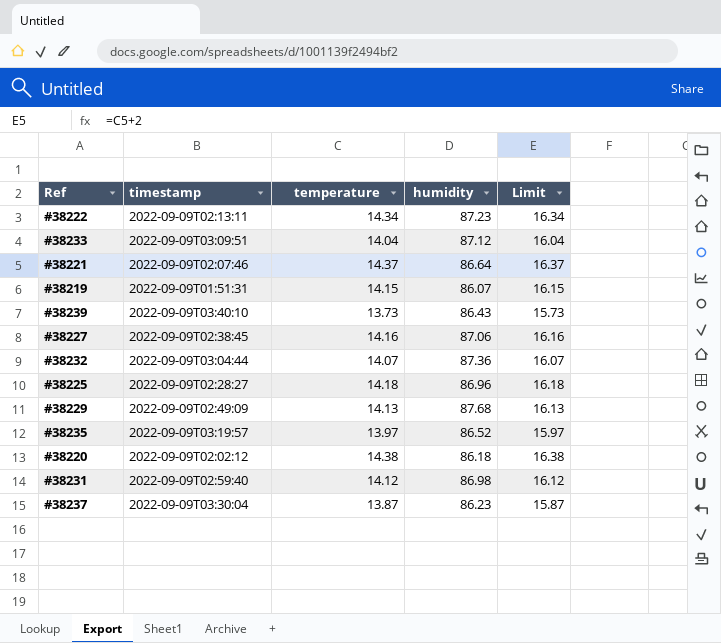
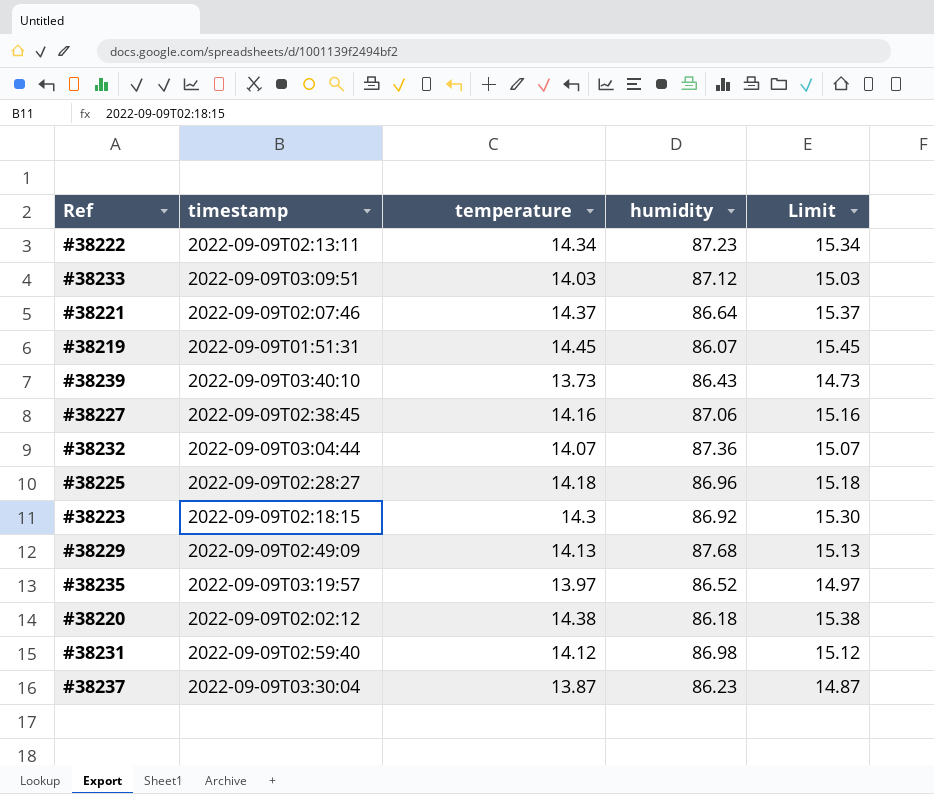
column Limit | formula: [temperature] + 2 -> [temperature] + 1
#38233 | temperature: 14.04 -> 14.03
#38219 | temperature: 14.15 -> 14.45
row #38223: none -> 2022-09-09T02:18:15 | 14.3 | 86.92 | 15.30

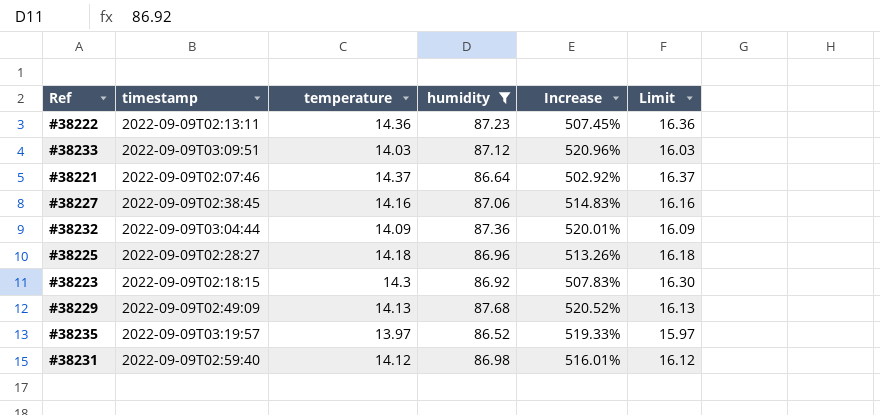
filter: none -> humidity >= 86.52
column Increase | formula: none -> ([humidity] - [temperature]) / [temperature]
column Limit | formula: [temperature] + 1 -> [temperature] + 2
#38222 | temperature: 14.34 -> 14.36
#38232 | temperature: 14.07 -> 14.09

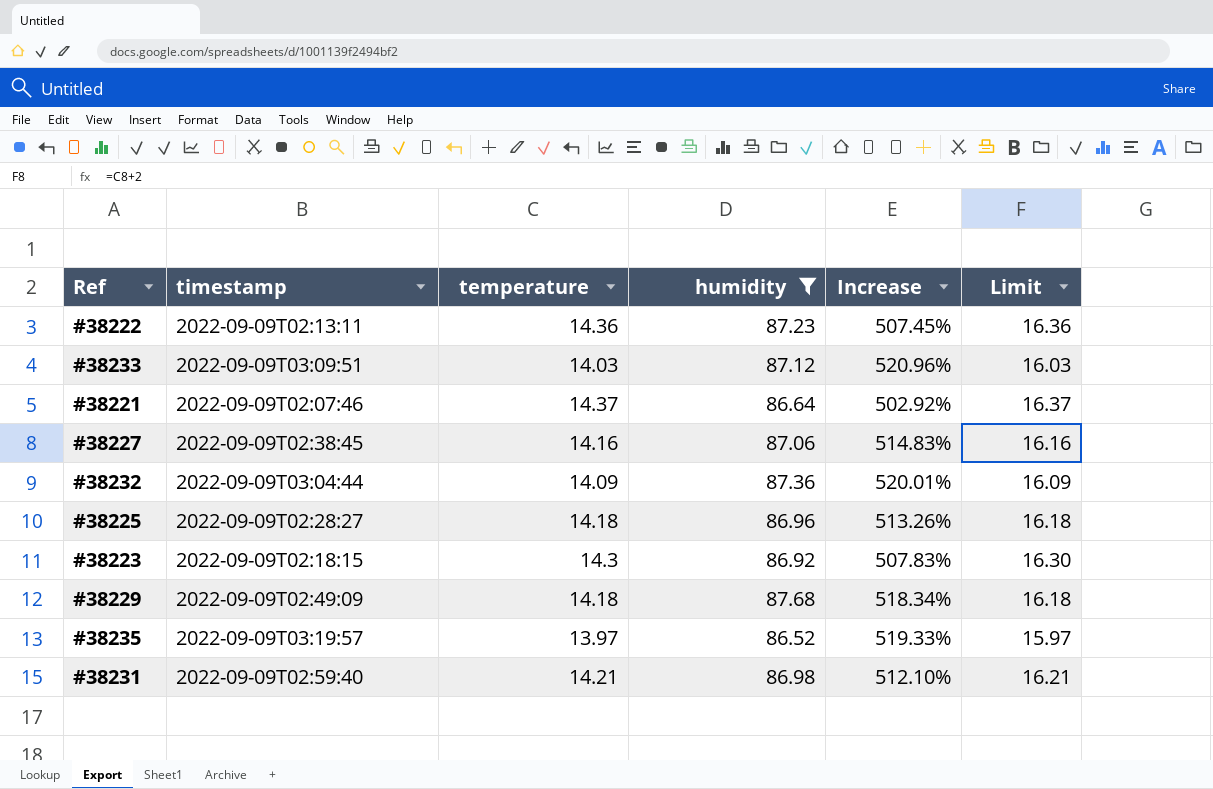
#38229 | temperature: 14.13 -> 14.18
#38229 | Increase: 520.52% -> 518.34%
#38229 | Limit: 16.13 -> 16.18
#38231 | temperature: 14.12 -> 14.21
#38231 | Increase: 516.01% -> 512.10%
#38231 | Limit: 16.12 -> 16.21

